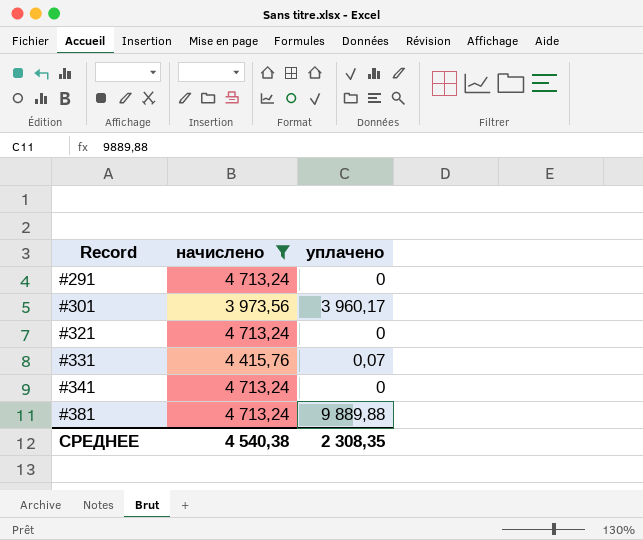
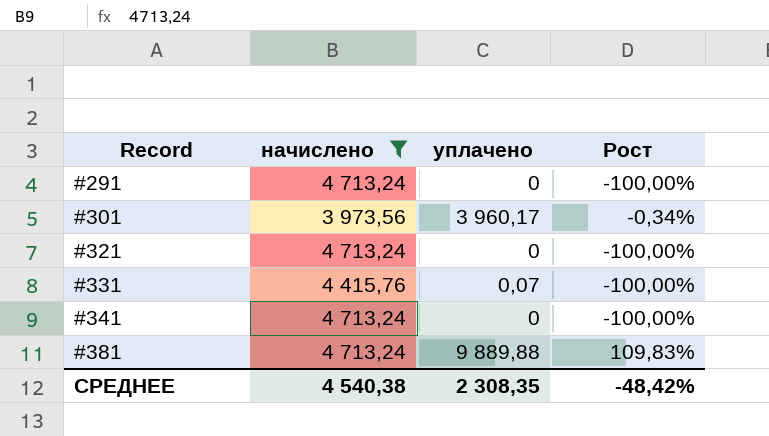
column Рост | formula: none -> ([уплачено] - [начислено]) / [начислено]

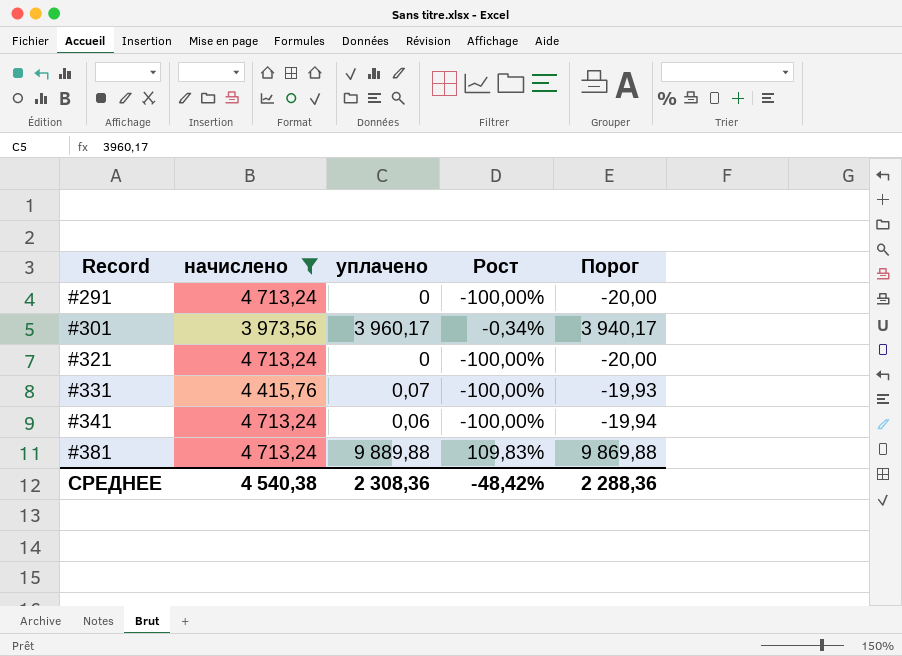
column Порог | formula: none -> [уплачено] - 20
#341 | уплачено: 0 -> 0,06
СРЕДНЕЕ | уплачено: 2 308,35 -> 2 308,36

